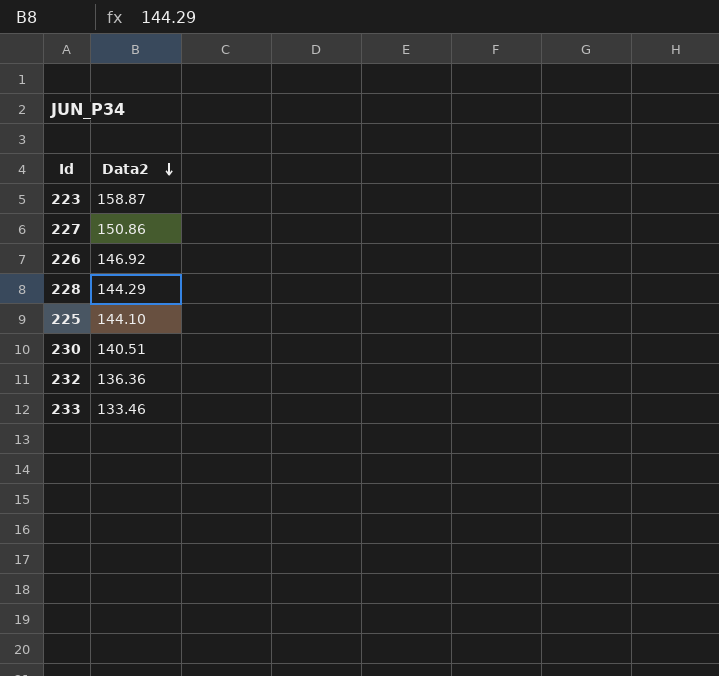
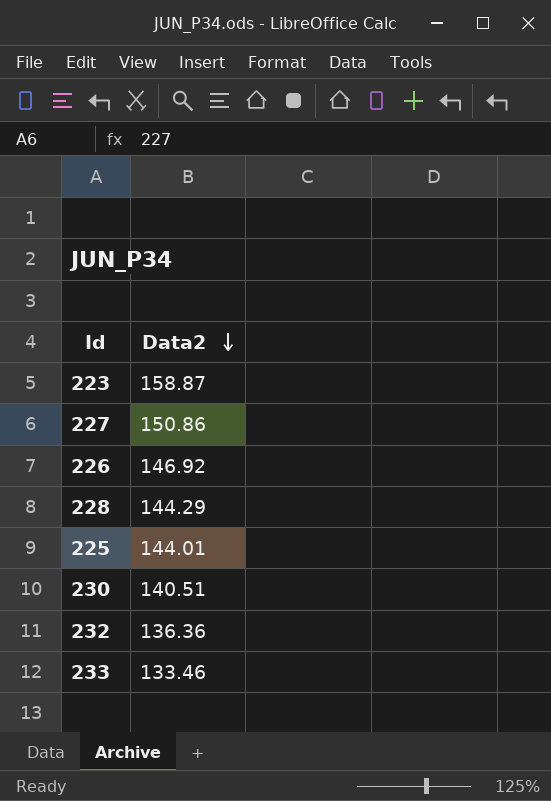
225 | Data2: 144.10 -> 144.01

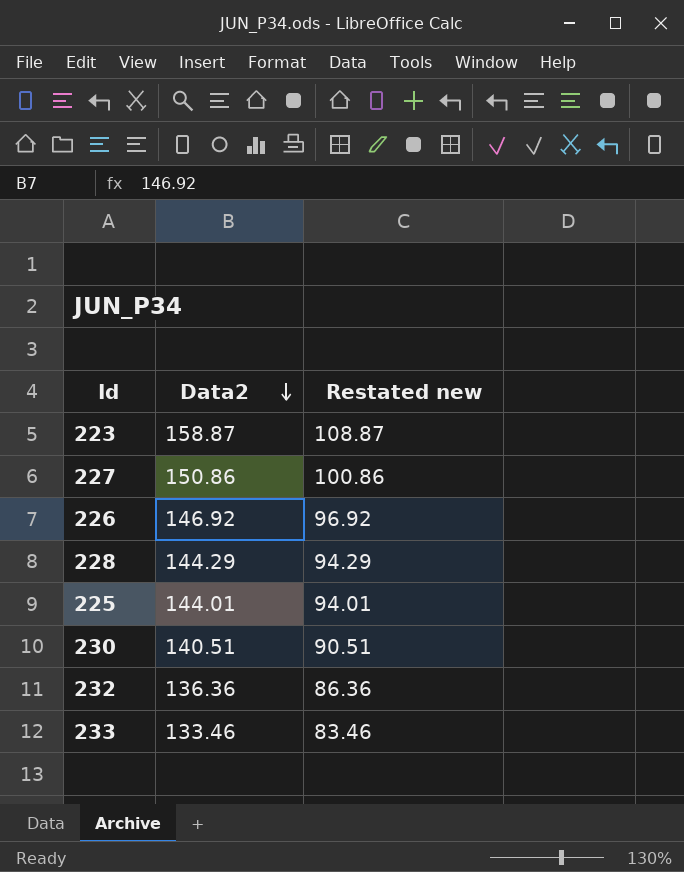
column Restated new | formula: none -> [Data2] - 50

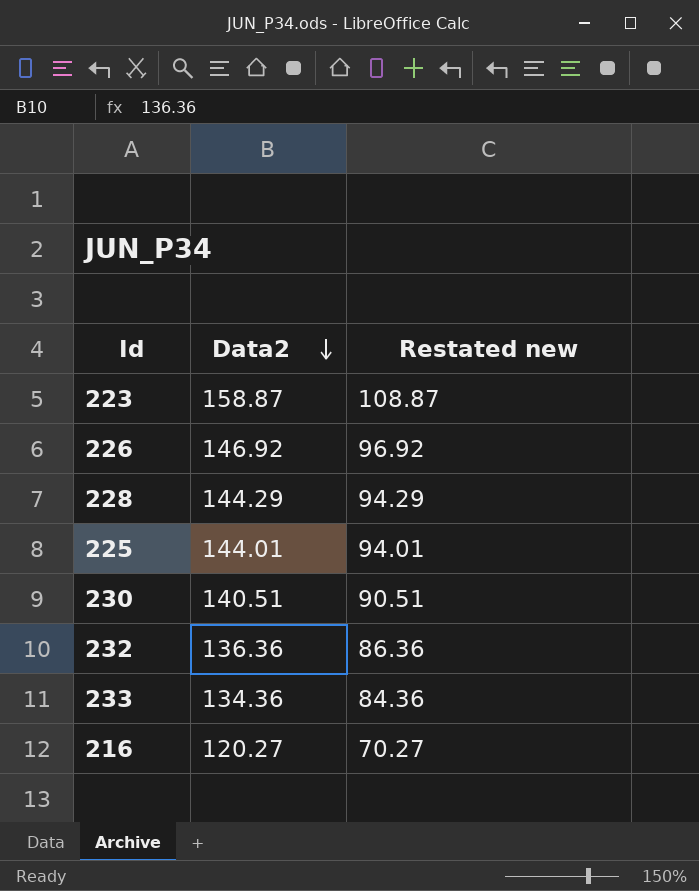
row 227: 150.86 | 100.86 -> none
233 | Data2: 133.46 -> 134.36
233 | Restated new: 83.46 -> 84.36
row 216: none -> 120.27 | 70.27

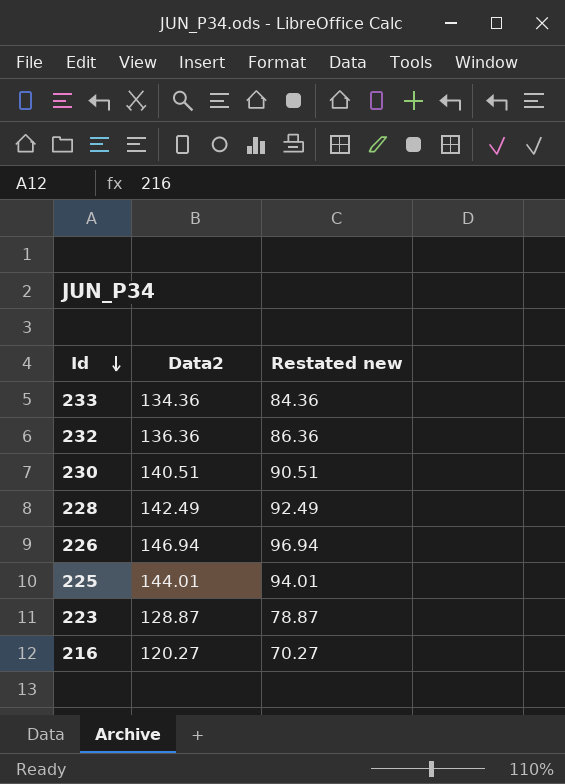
row order: Data2 descending -> Id descending
228 | Data2: 144.29 -> 142.49
228 | Restated new: 94.29 -> 92.49
226 | Data2: 146.92 -> 146.94
226 | Restated new: 96.92 -> 96.94
223 | Data2: 158.87 -> 128.87
223 | Restated new: 108.87 -> 78.87

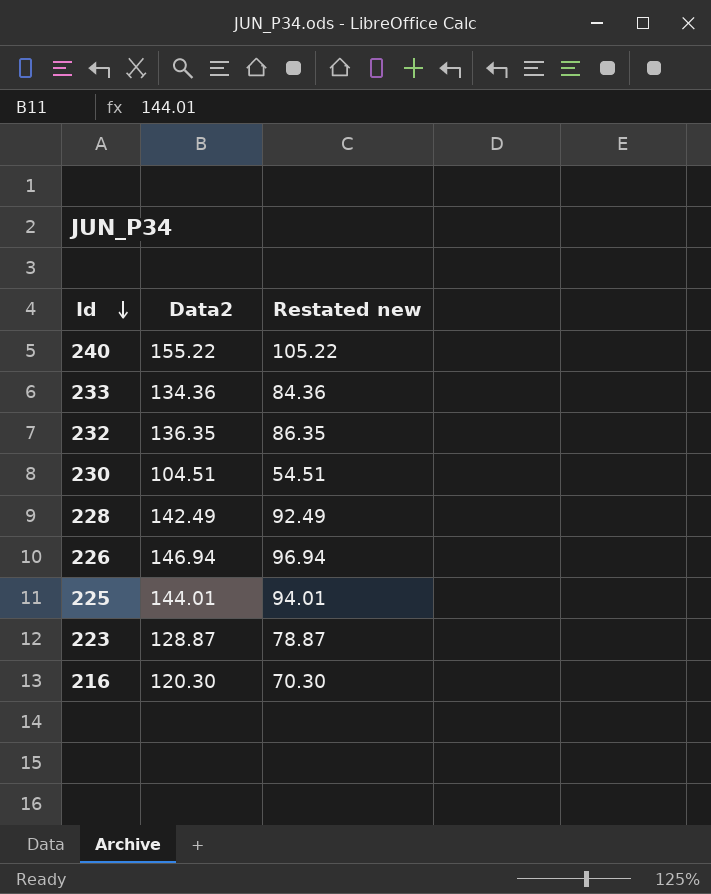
row 240: none -> 155.22 | 105.22
232 | Data2: 136.36 -> 136.35
232 | Restated new: 86.36 -> 86.35
230 | Data2: 140.51 -> 104.51
230 | Restated new: 90.51 -> 54.51
216 | Data2: 120.27 -> 120.30
216 | Restated new: 70.27 -> 70.30

